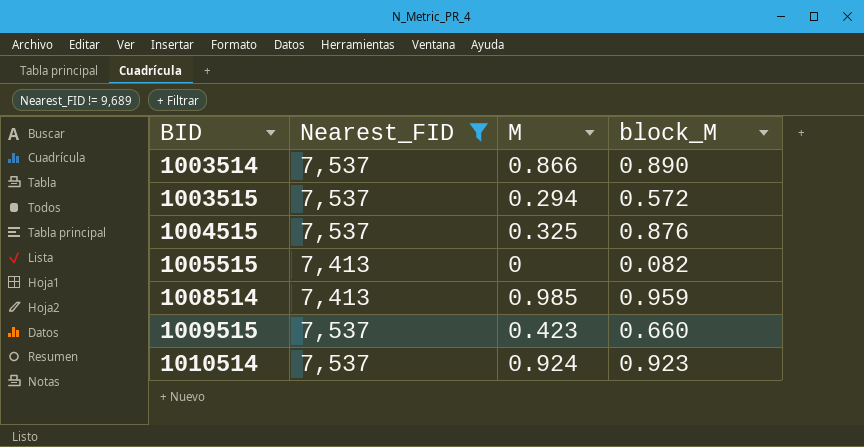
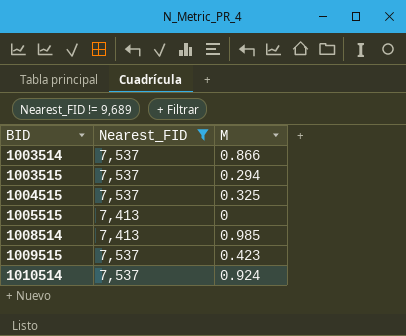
column block_M | position: 4 -> none

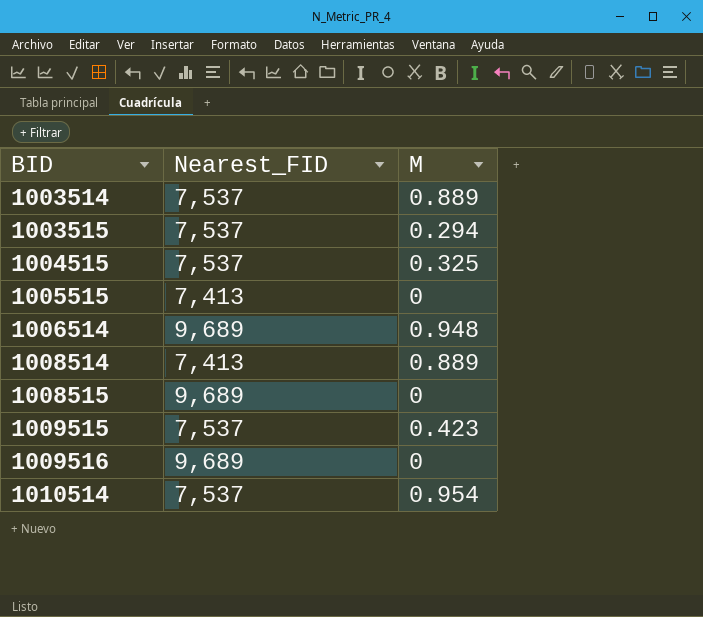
filter: Nearest_FID != 9,689 -> none
1003514 | M: 0.866 -> 0.889
1008514 | M: 0.985 -> 0.889
1010514 | M: 0.924 -> 0.954

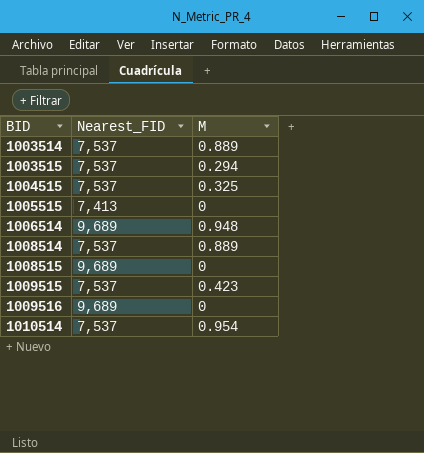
1008514 | Nearest_FID: 7,413 -> 7,537

